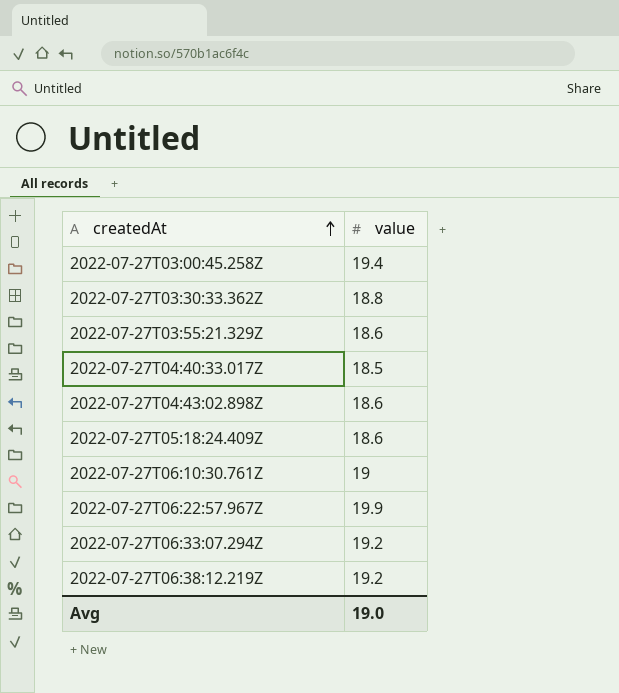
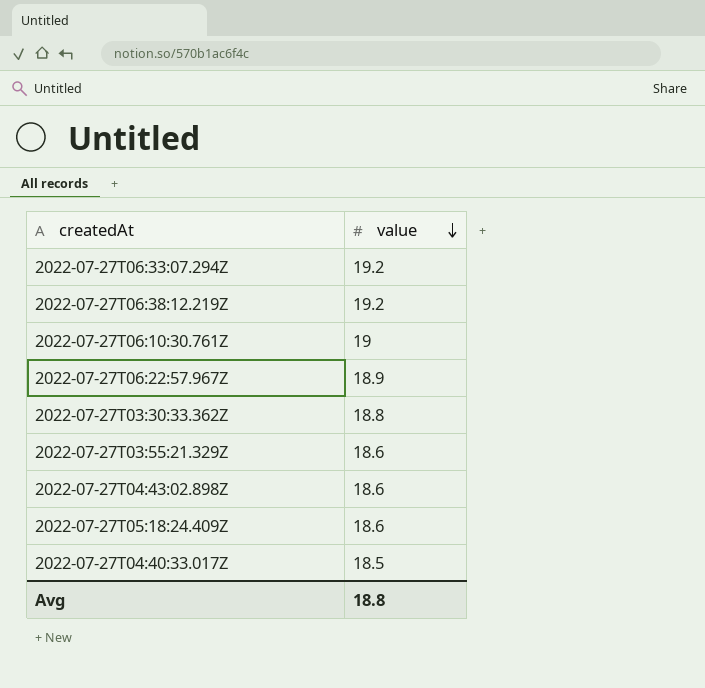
row order: createdAt ascending -> value descending
row 2022-07-27T03:00:45.258Z: 19.4 -> none
2022-07-27T06:22:57.967Z | value: 19.9 -> 18.9
Avg | value: 19.0 -> 18.8

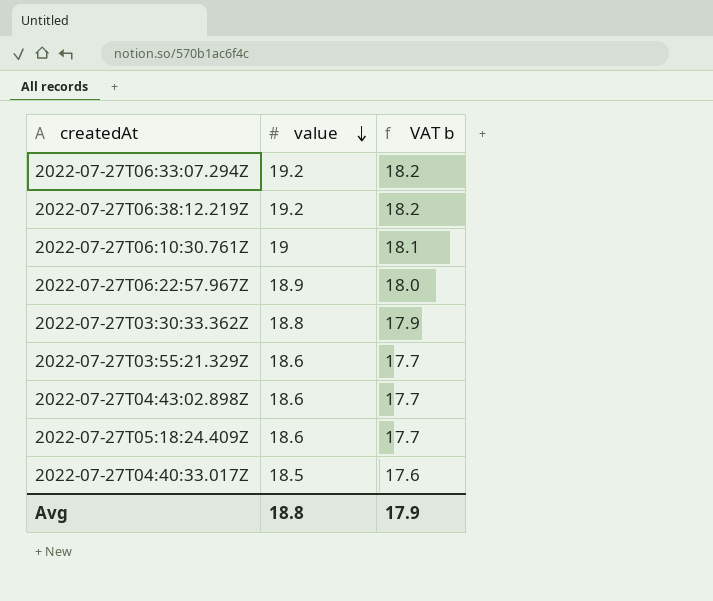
column VAT b | formula: none -> [value] * 0.95

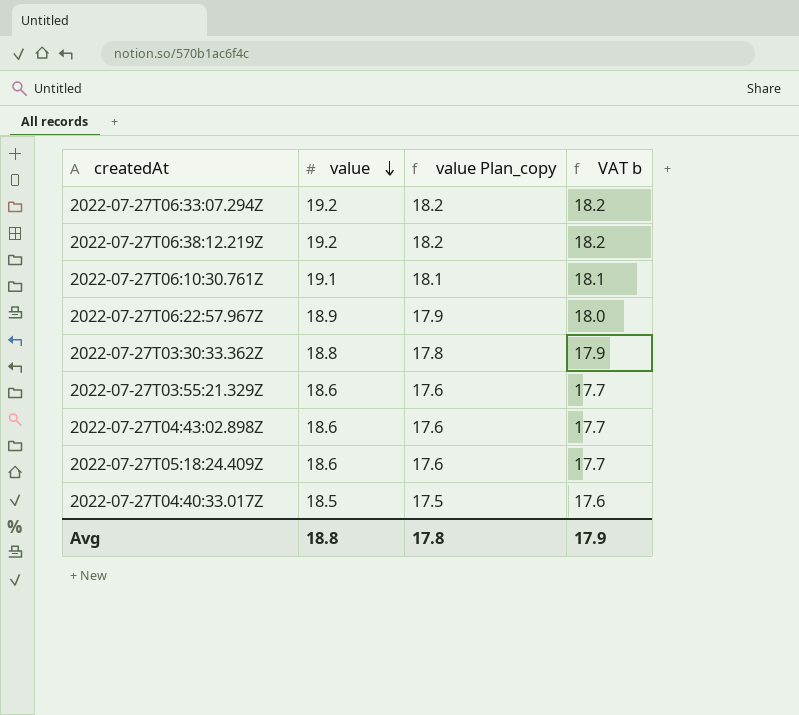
column value Plan_copy | formula: none -> [value] - 1
2022-07-27T06:10:30.761Z | value: 19 -> 19.1

